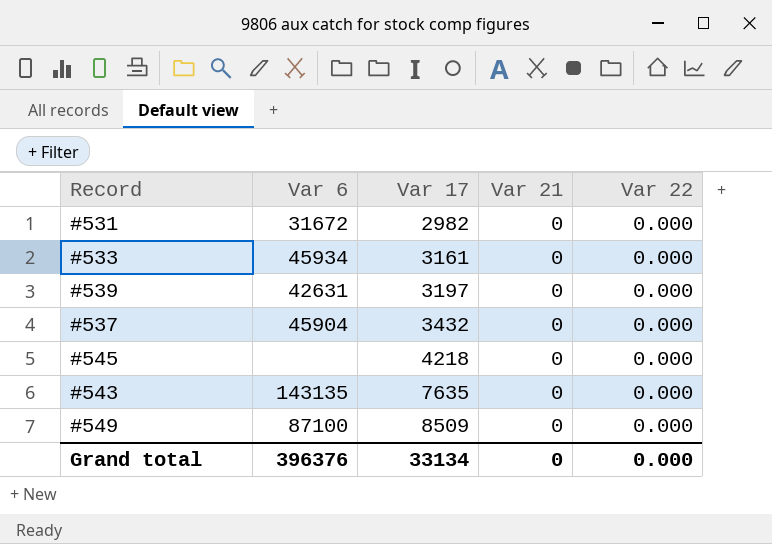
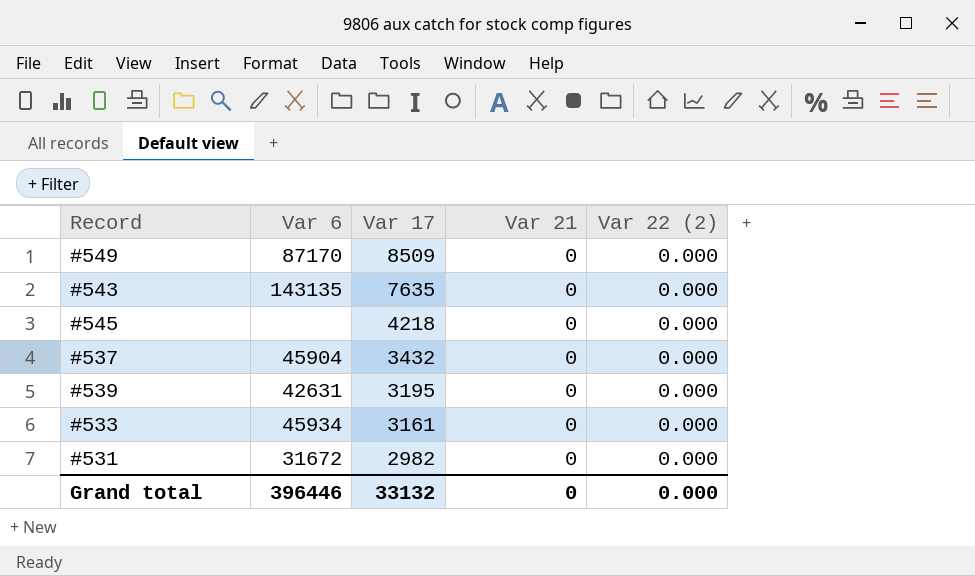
row order: Var 17 ascending -> Var 17 descending
column name: Var 22 -> Var 22 (2)
#549 | Var 6: 87100 -> 87170
#539 | Var 17: 3197 -> 3195
Grand total | Var 6: 396376 -> 396446
Grand total | Var 17: 33134 -> 33132

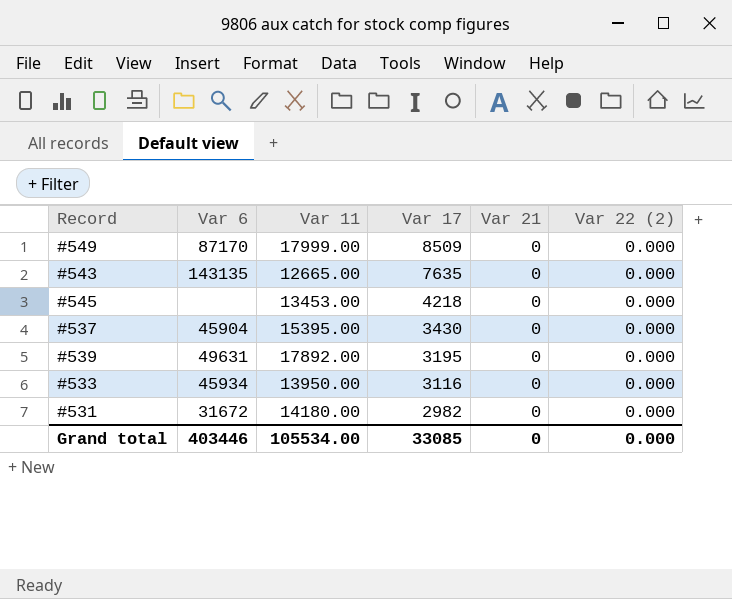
column Var 11 | position: none -> 3
#537 | Var 17: 3432 -> 3430
#539 | Var 6: 42631 -> 49631
#533 | Var 17: 3161 -> 3116
Grand total | Var 6: 396446 -> 403446
Grand total | Var 17: 33132 -> 33085

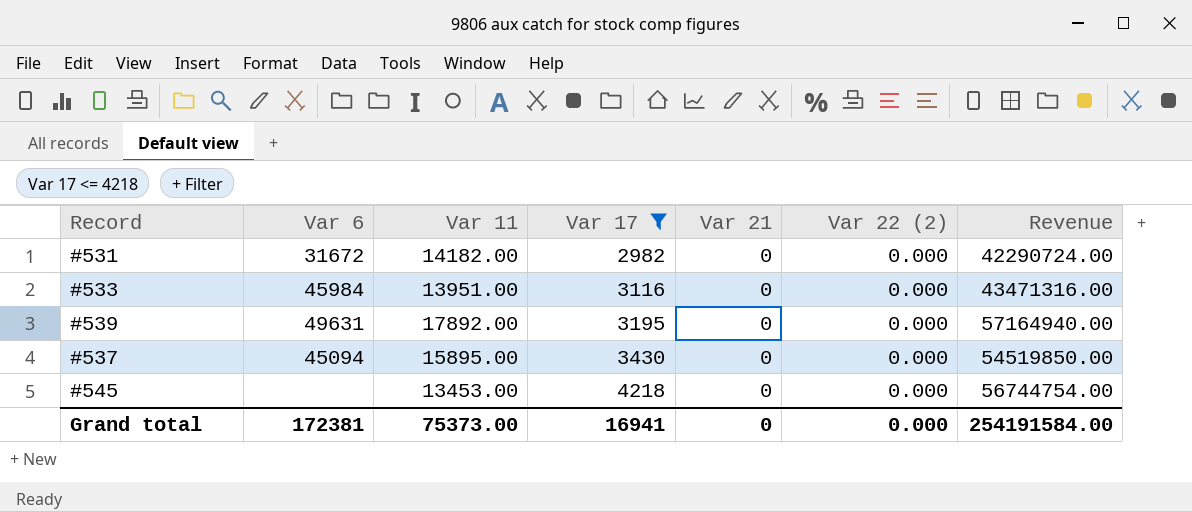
filter: none -> Var 17 <= 4218
row order: Var 17 descending -> Var 17 ascending
column Revenue | formula: none -> [Var 11] * [Var 17]
#531 | Var 11: 14180.00 -> 14182.00
#533 | Var 6: 45934 -> 45984
#533 | Var 11: 13950.00 -> 13951.00
#537 | Var 6: 45904 -> 45094
#537 | Var 11: 15395.00 -> 15895.00
Grand total | Var 6: 403446 -> 172381
Grand total | Var 11: 105534.00 -> 75373.00
Grand total | Var 17: 33085 -> 16941

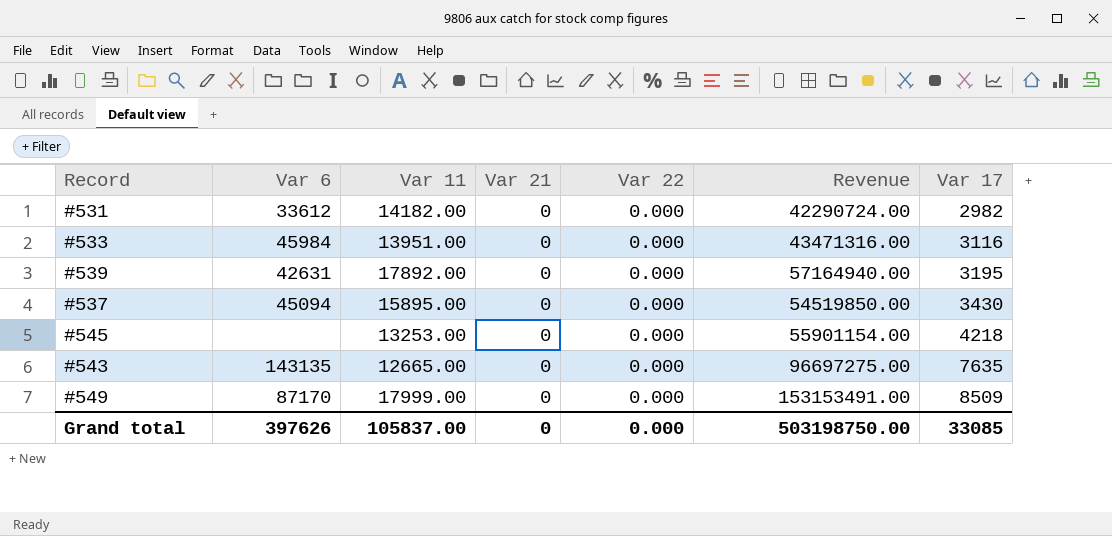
filter: Var 17 <= 4218 -> none
column name: Var 22 (2) -> Var 22
column Var 17 | position: 4 -> 7
#531 | Var 6: 31672 -> 33612
#539 | Var 6: 49631 -> 42631
#545 | Var 11: 13453.00 -> 13253.00
#545 | Revenue: 56744754.00 -> 55901154.00
Grand total | Var 6: 172381 -> 397626
Grand total | Var 11: 75373.00 -> 105837.00
Grand total | Revenue: 254191584.00 -> 503198750.00
Grand total | Var 17: 16941 -> 33085

